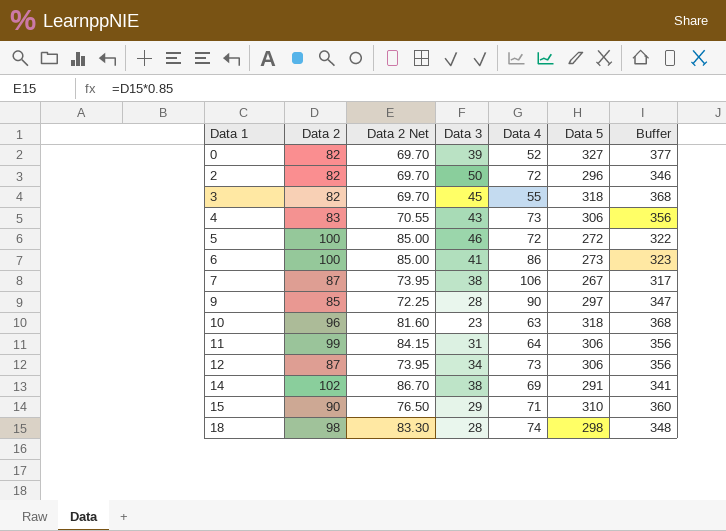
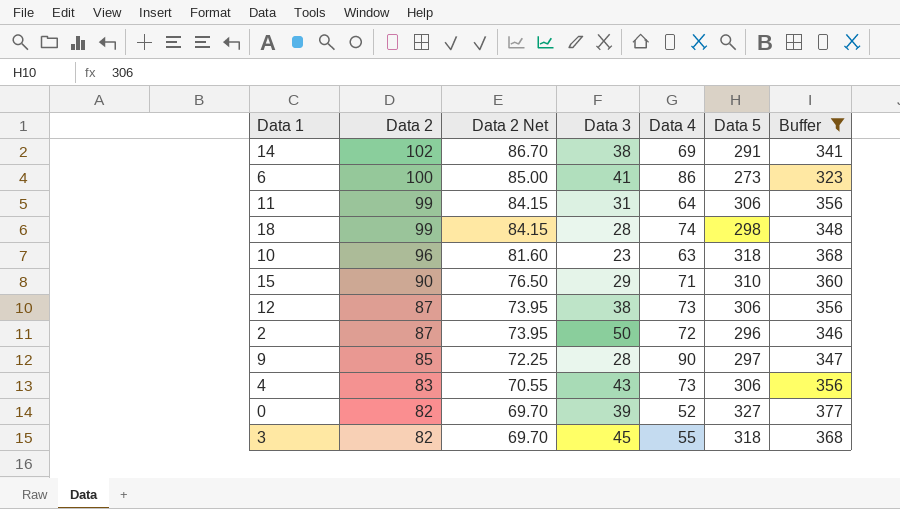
filter: none -> Buffer >= 323
row order: Data 1 ascending -> Data 2 descending
18 | Data 2: 98 -> 99
18 | Data 2 Net: 83.30 -> 84.15
12 | Data 3: 34 -> 38
2 | Data 2: 82 -> 87
2 | Data 2 Net: 69.70 -> 73.95

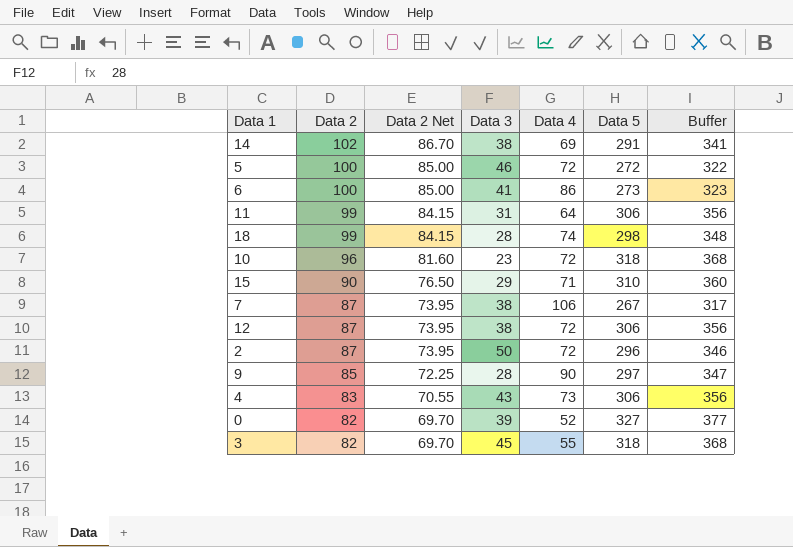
filter: Buffer >= 323 -> none
10 | Data 4: 63 -> 72
12 | Data 4: 73 -> 72

